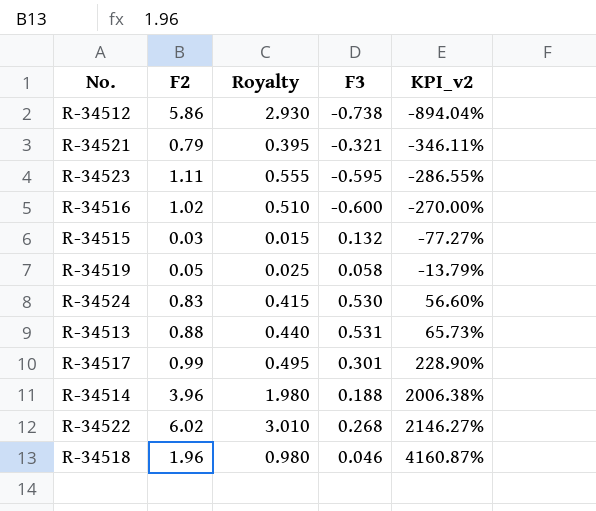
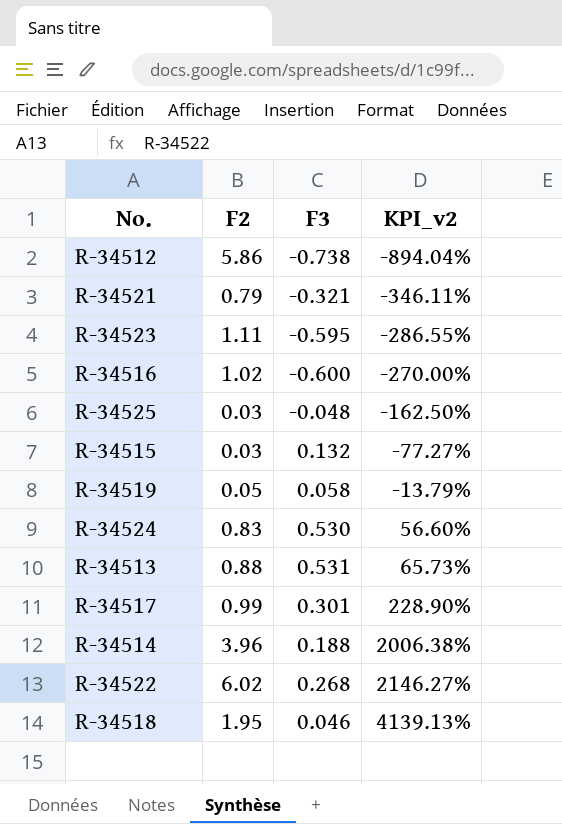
column Royalty | formula: [F2] * 0.5 -> none
row R-34525: none -> 0.03 | -0.048 | -162.50%
R-34518 | F2: 1.96 -> 1.95
R-34518 | KPI_v2: 4160.87% -> 4139.13%

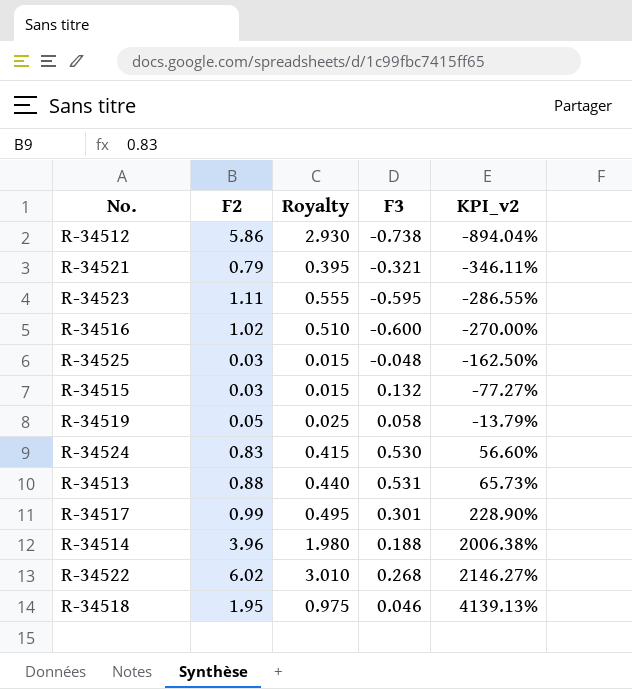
column Royalty | formula: none -> [F2] * 0.5

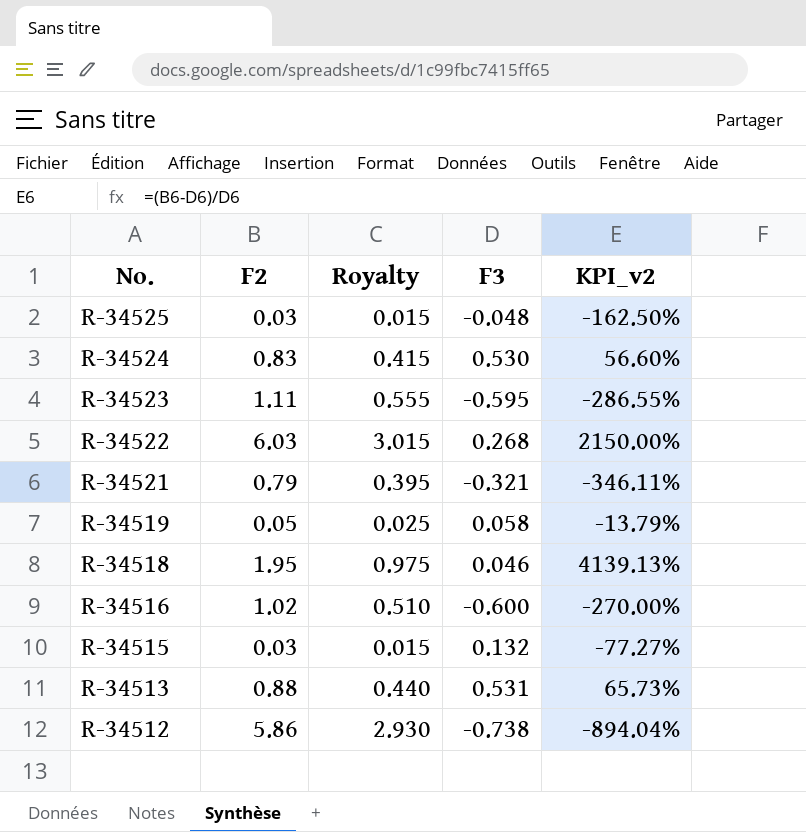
row order: KPI_v2 ascending -> No. descending
row R-34517: 0.99 | 0.495 | 0.301 | 228.90% -> none
row R-34514: 3.96 | 1.980 | 0.188 | 2006.38% -> none
R-34522 | F2: 6.02 -> 6.03
R-34522 | Royalty: 3.010 -> 3.015
R-34522 | KPI_v2: 2146.27% -> 2150.00%

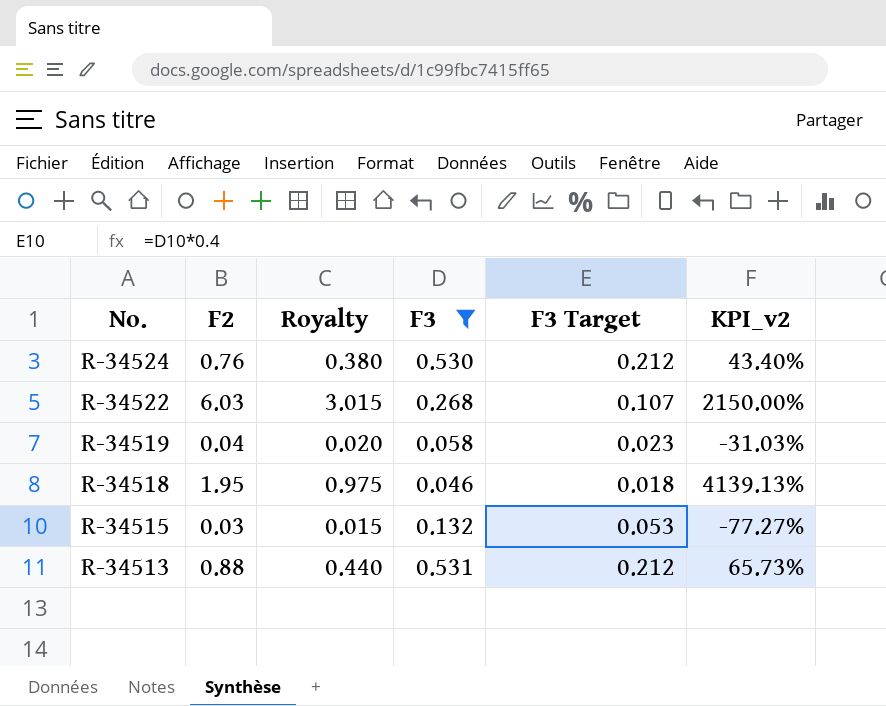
filter: none -> F3 >= 0.046
column F3 Target | formula: none -> [F3] * 0.4
R-34524 | F2: 0.83 -> 0.76
R-34524 | Royalty: 0.415 -> 0.380
R-34524 | KPI_v2: 56.60% -> 43.40%
R-34519 | F2: 0.05 -> 0.04
R-34519 | Royalty: 0.025 -> 0.020
R-34519 | KPI_v2: -13.79% -> -31.03%

